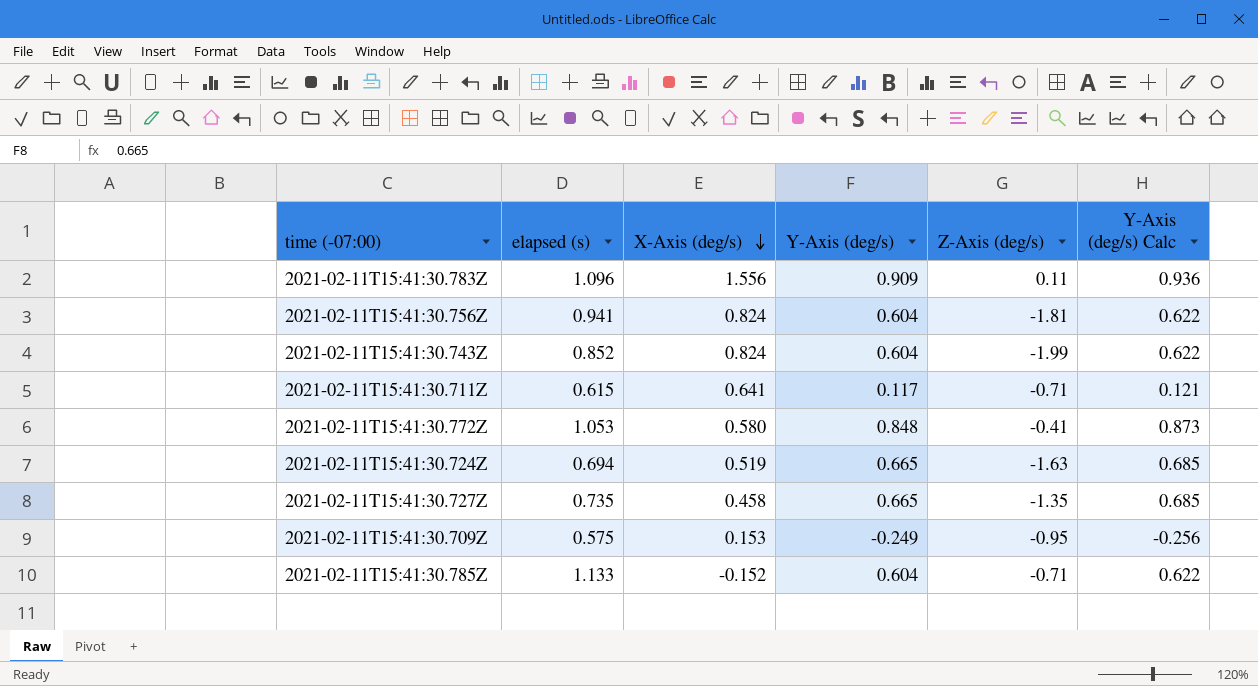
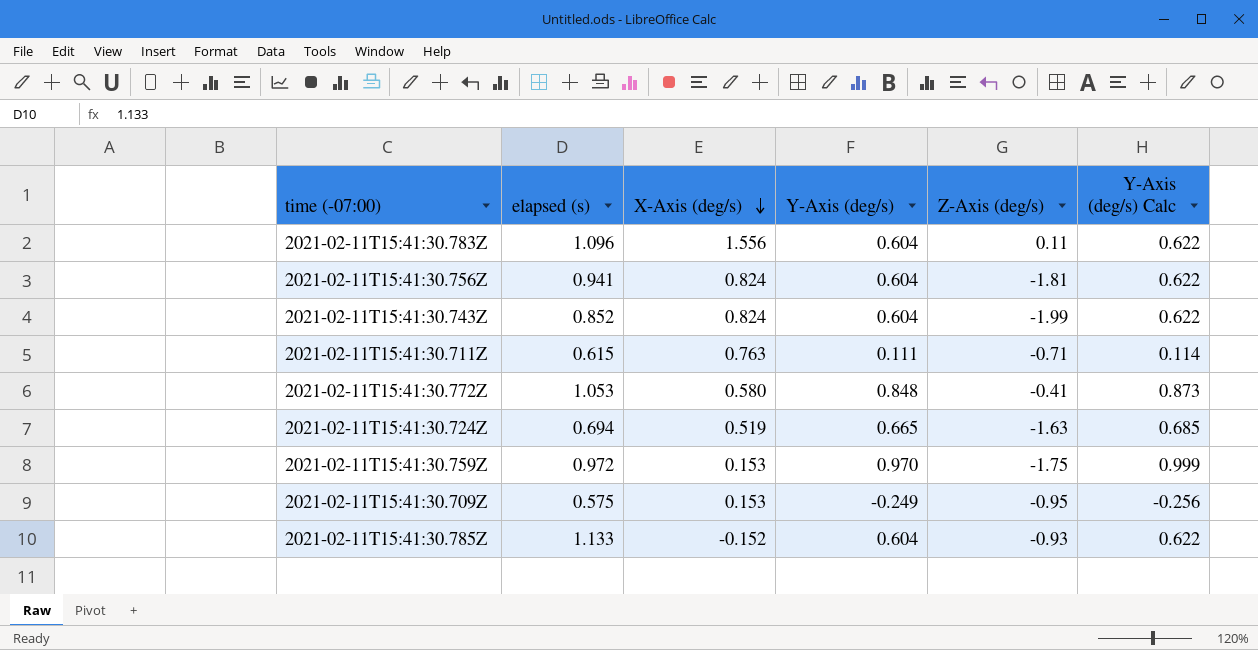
row 2021-02-11T15:41:30.727Z: 0.735 | 0.458 | 0.665 | -1.35 | 0.685 -> none
2021-02-11T15:41:30.783Z | Y-Axis (deg/s): 0.909 -> 0.604
2021-02-11T15:41:30.783Z | Y-Axis (deg/s) Calc: 0.936 -> 0.622
2021-02-11T15:41:30.711Z | X-Axis (deg/s): 0.641 -> 0.763
2021-02-11T15:41:30.711Z | Y-Axis (deg/s): 0.117 -> 0.111
2021-02-11T15:41:30.711Z | Y-Axis (deg/s) Calc: 0.121 -> 0.114
row 2021-02-11T15:41:30.759Z: none -> 0.972 | 0.153 | 0.970 | -1.75 | 0.999
2021-02-11T15:41:30.785Z | Z-Axis (deg/s): -0.71 -> -0.93

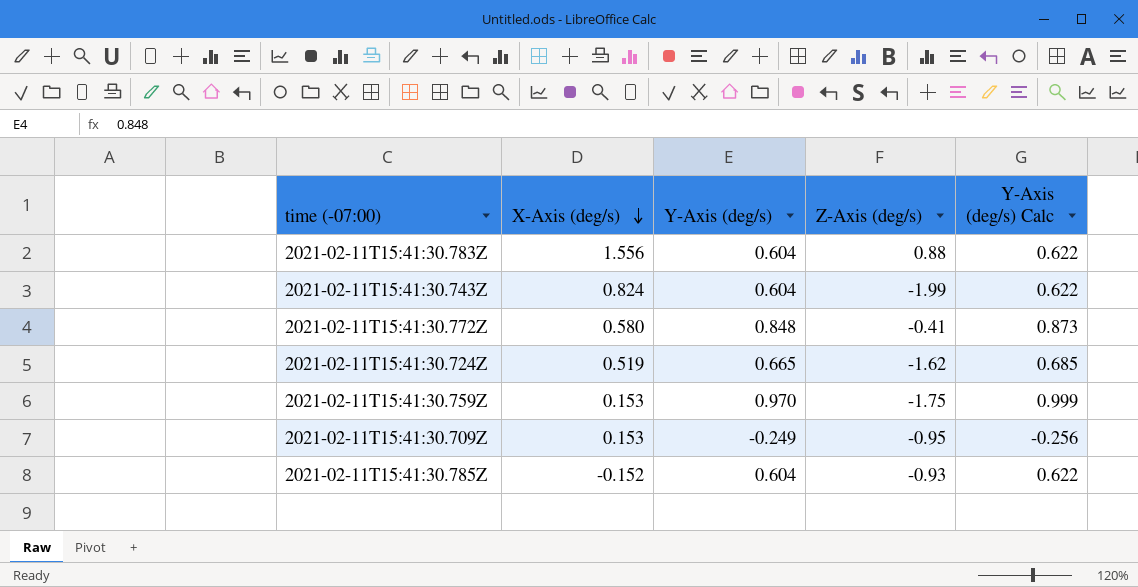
column elapsed (s) | position: 2 -> none
row 2021-02-11T15:41:30.756Z: 0.941 | 0.824 | 0.604 | -1.81 | 0.622 -> none
row 2021-02-11T15:41:30.711Z: 0.615 | 0.763 | 0.111 | -0.71 | 0.114 -> none
2021-02-11T15:41:30.783Z | Z-Axis (deg/s): 0.11 -> 0.88
2021-02-11T15:41:30.724Z | Z-Axis (deg/s): -1.63 -> -1.62

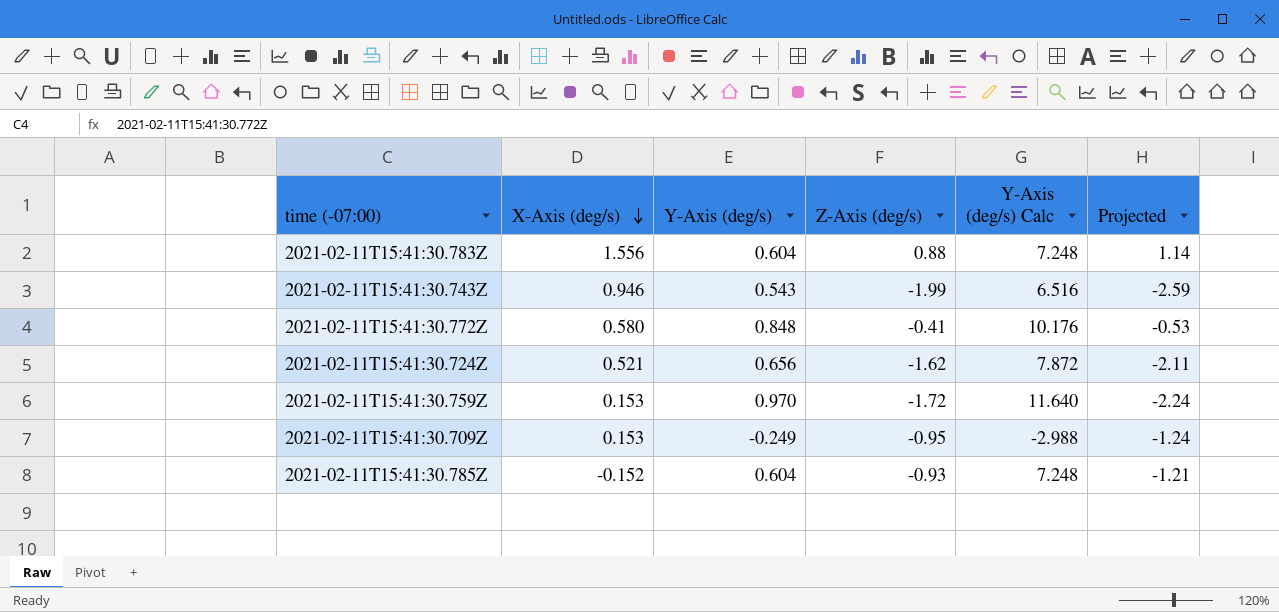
column Y-Axis (deg/s) Calc | formula: [Y-Axis (deg/s)] * 1.03 -> [Y-Axis (deg/s)] * 12
column Projected | formula: none -> [Z-Axis (deg/s)] * 1.3
2021-02-11T15:41:30.743Z | X-Axis (deg/s): 0.824 -> 0.946
2021-02-11T15:41:30.743Z | Y-Axis (deg/s): 0.604 -> 0.543
2021-02-11T15:41:30.724Z | X-Axis (deg/s): 0.519 -> 0.521
2021-02-11T15:41:30.724Z | Y-Axis (deg/s): 0.665 -> 0.656
2021-02-11T15:41:30.759Z | Z-Axis (deg/s): -1.75 -> -1.72

